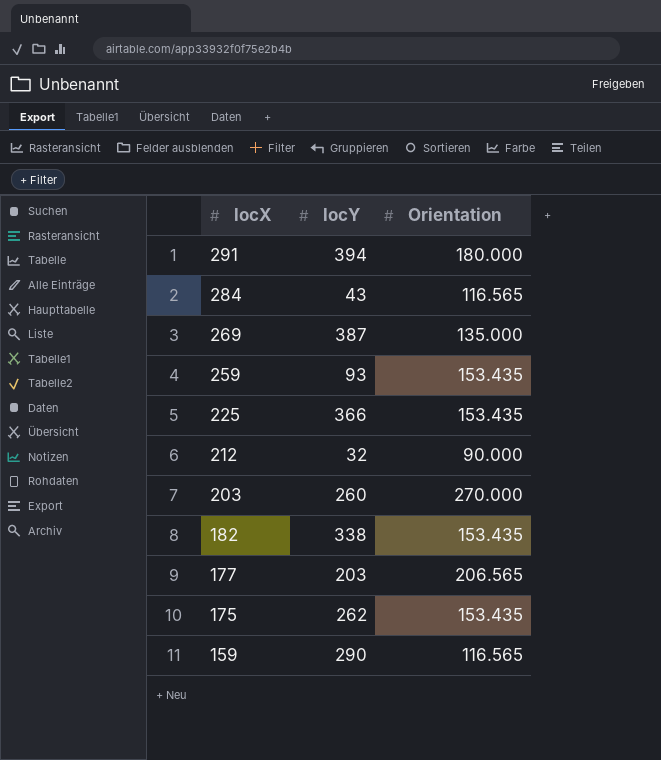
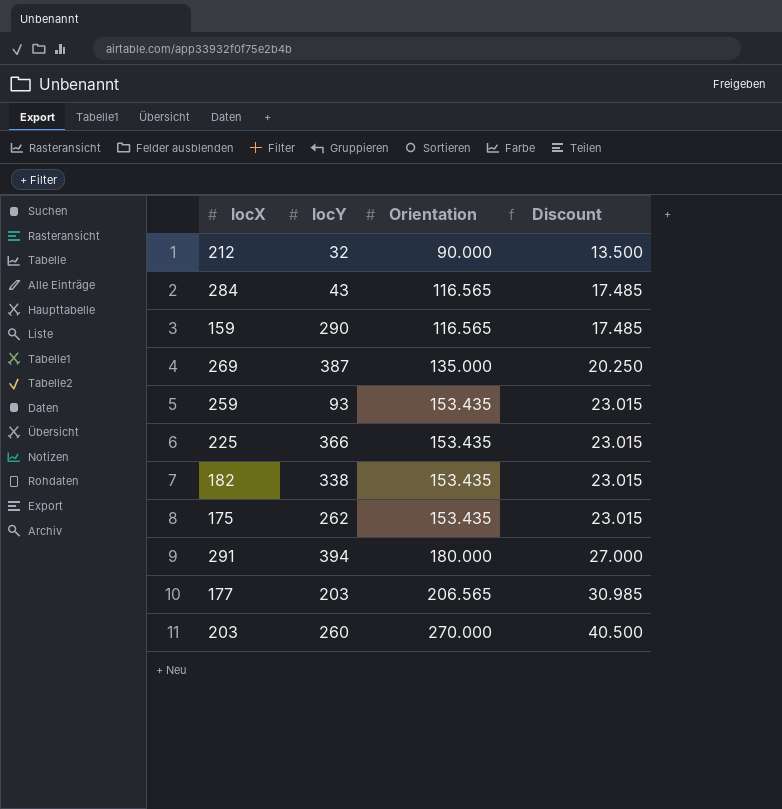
row order: locX descending -> Orientation ascending
column Discount | formula: none -> [Orientation] * 0.15

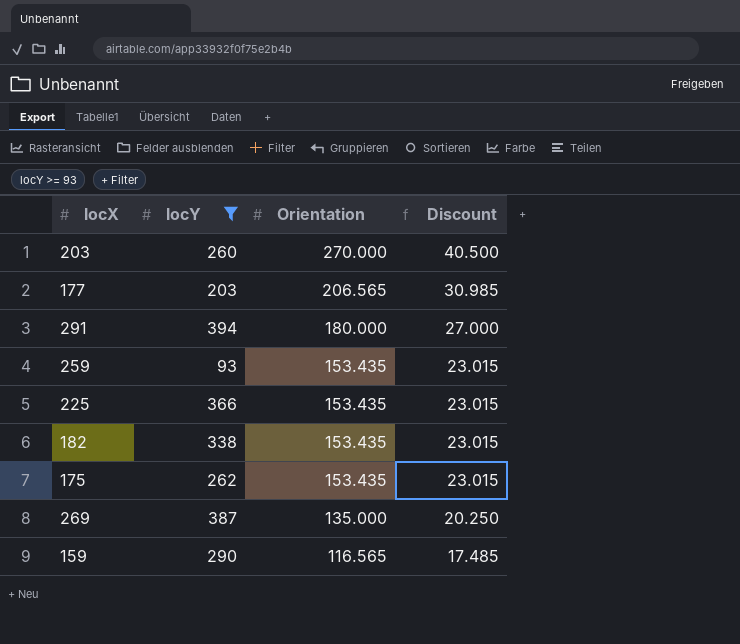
filter: none -> locY >= 93
row order: Orientation ascending -> Orientation descending

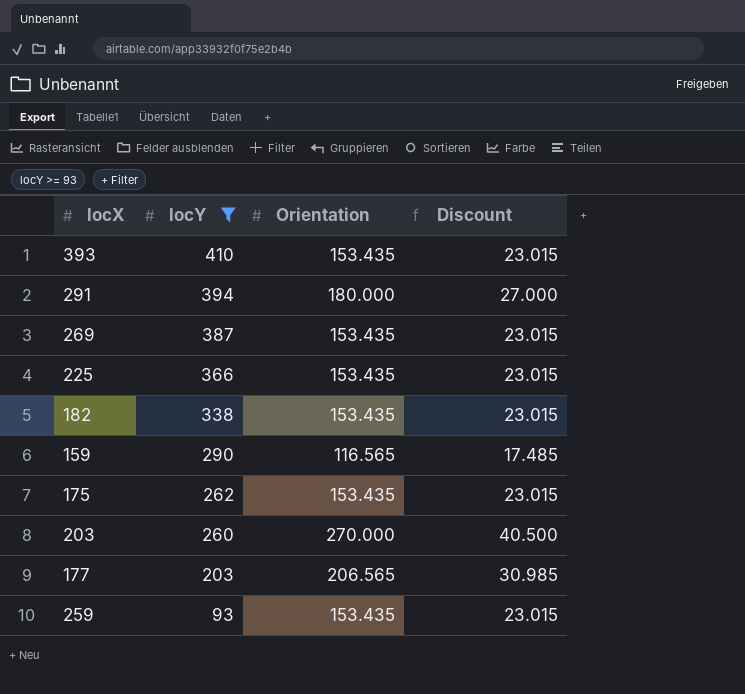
row order: Orientation descending -> locY descending
row 393: none -> 410 | 153.435 | 23.015
269 | Orientation: 135.000 -> 153.435
269 | Discount: 20.250 -> 23.015

